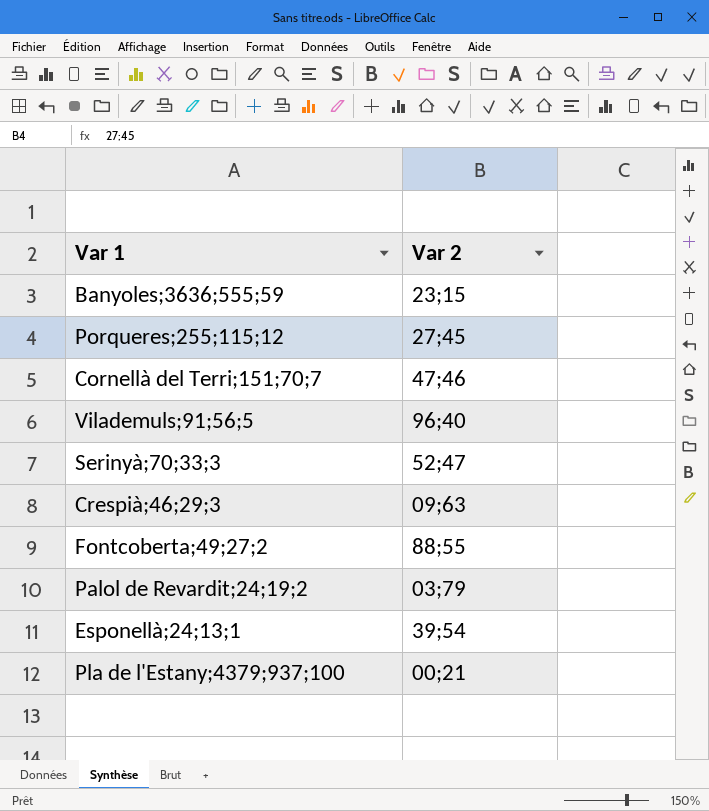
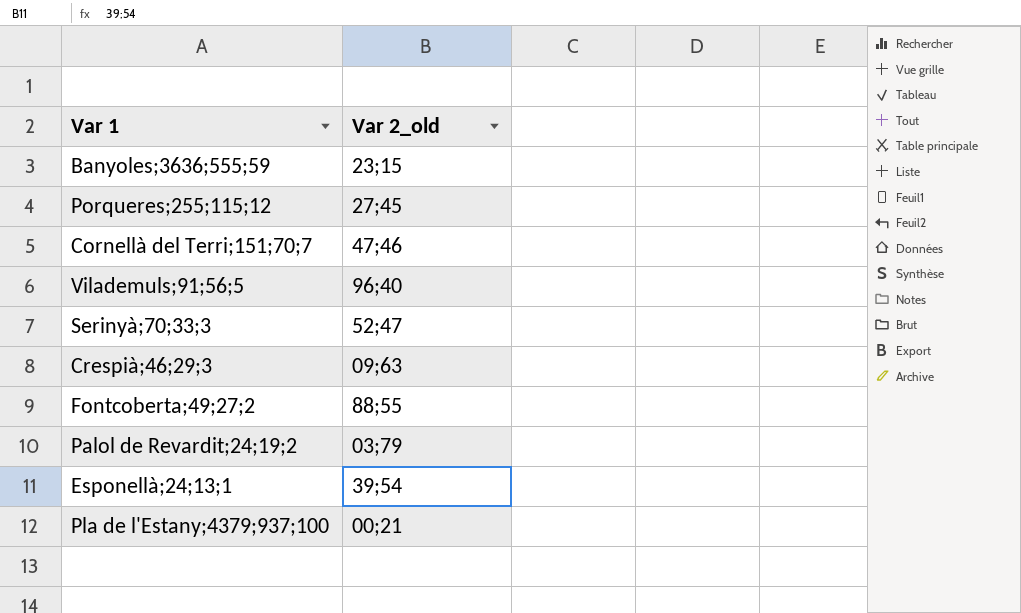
column name: Var 2 -> Var 2_old

